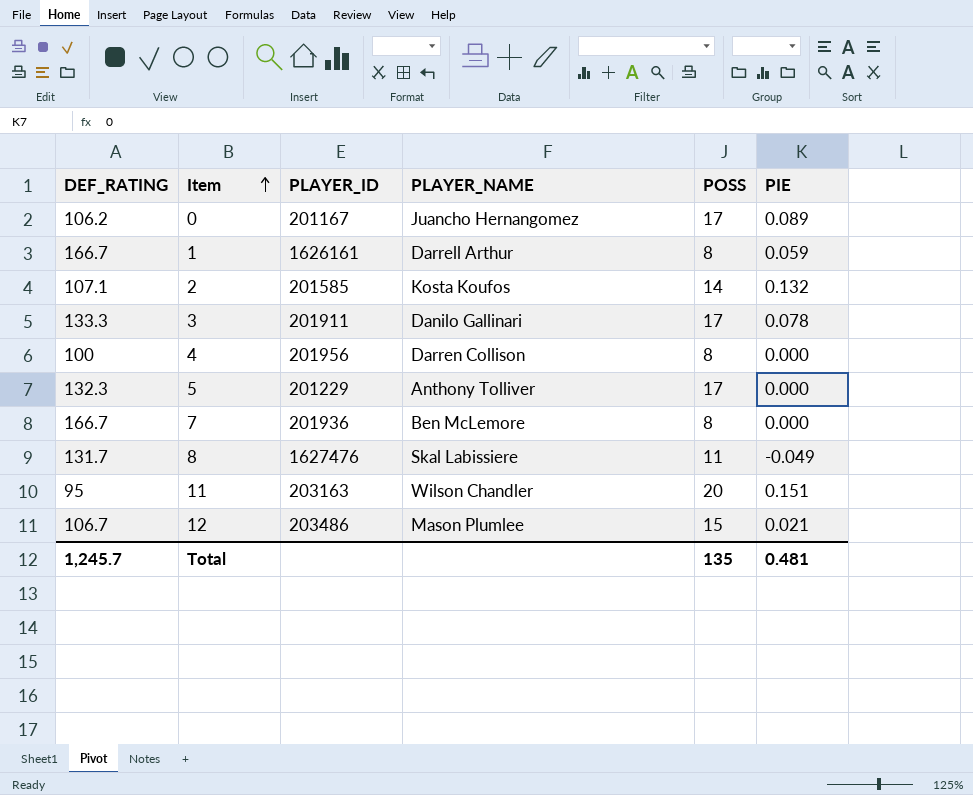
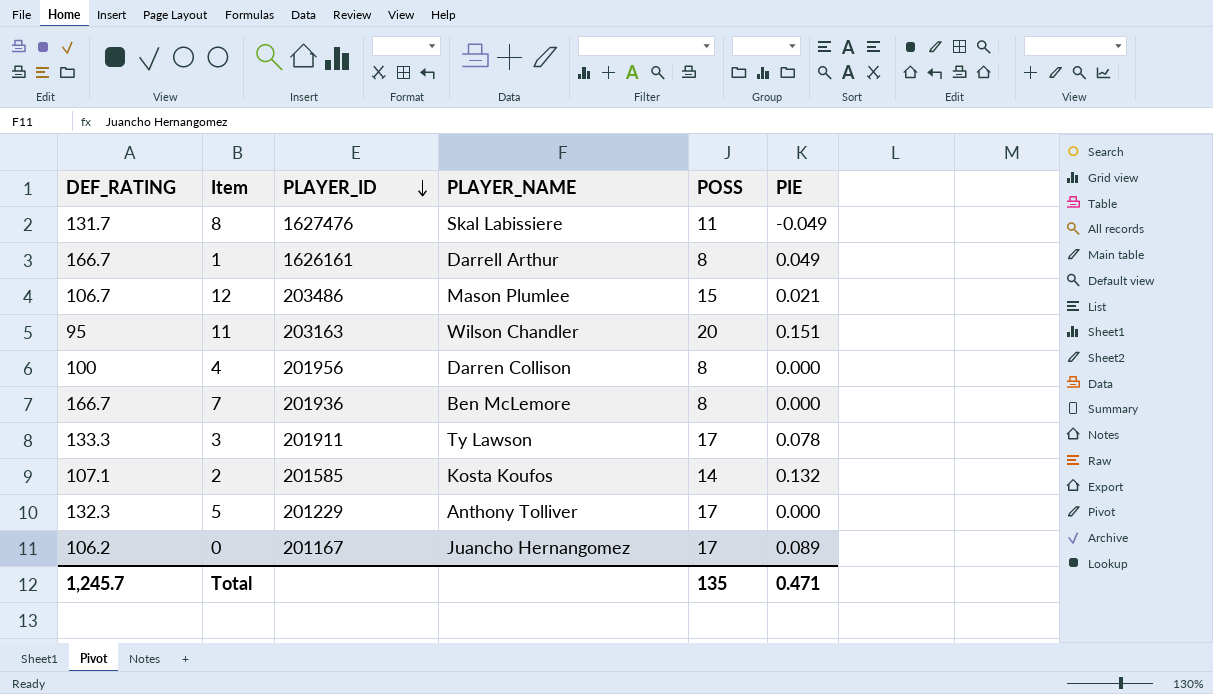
row order: Item ascending -> PLAYER_ID descending
1 | PIE: 0.059 -> 0.049
3 | PLAYER_NAME: Danilo Gallinari -> Ty Lawson
Total | PIE: 0.481 -> 0.471

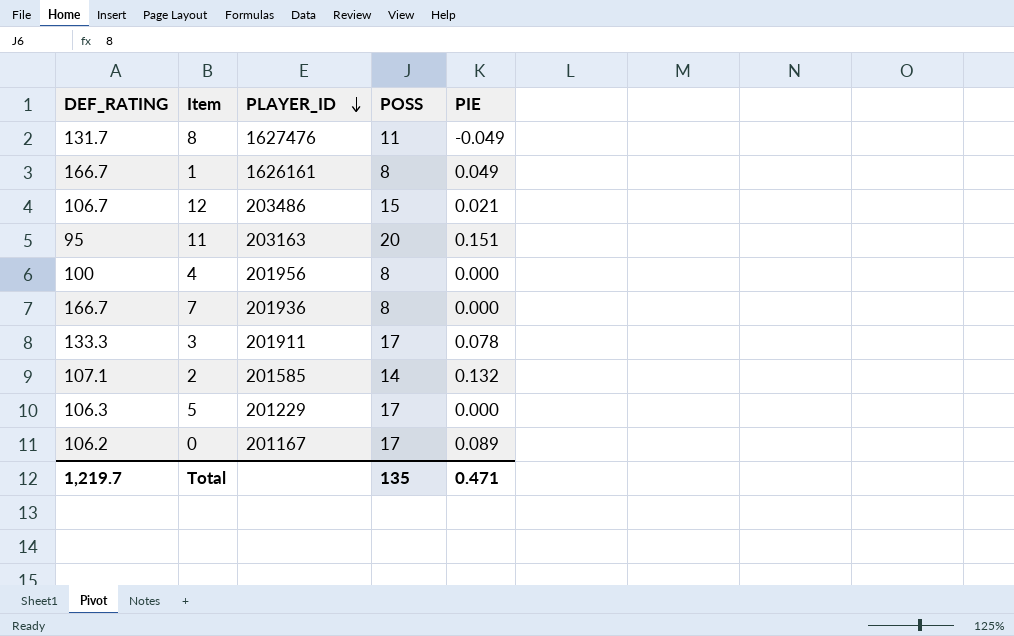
column PLAYER_NAME | position: 4 -> none
5 | DEF_RATING: 132.3 -> 106.3
Total | DEF_RATING: 1,245.7 -> 1,219.7

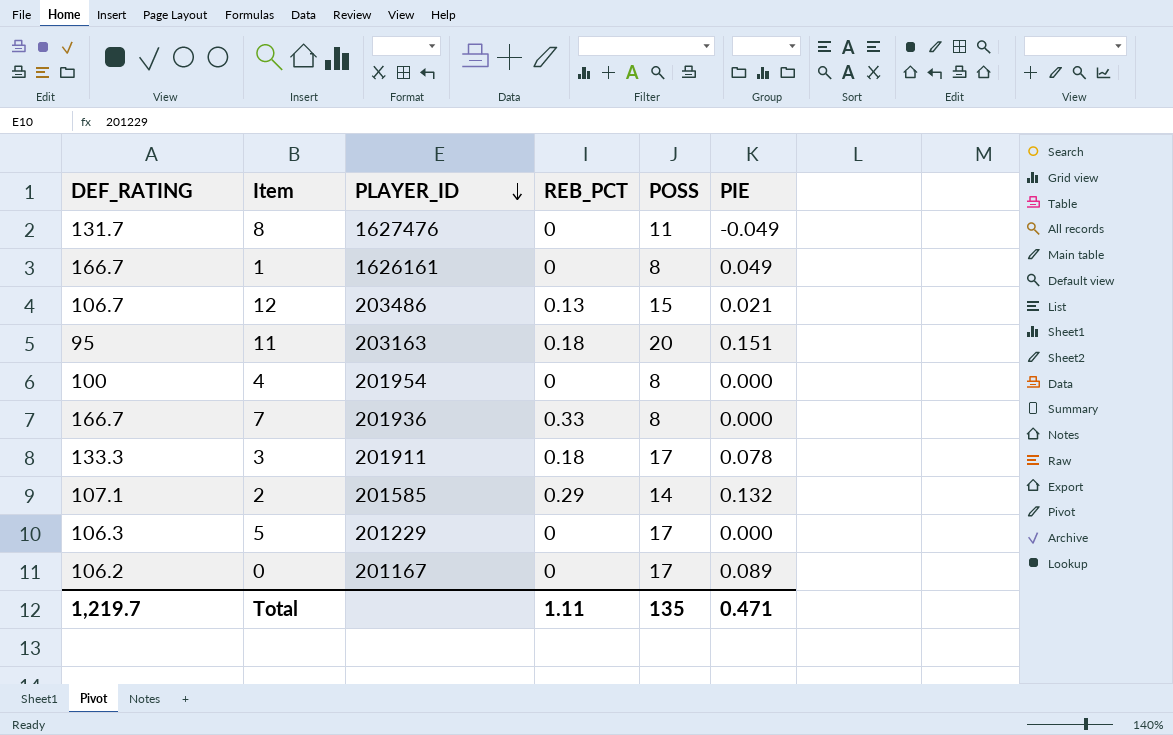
column REB_PCT | position: none -> 4
4 | PLAYER_ID: 201956 -> 201954

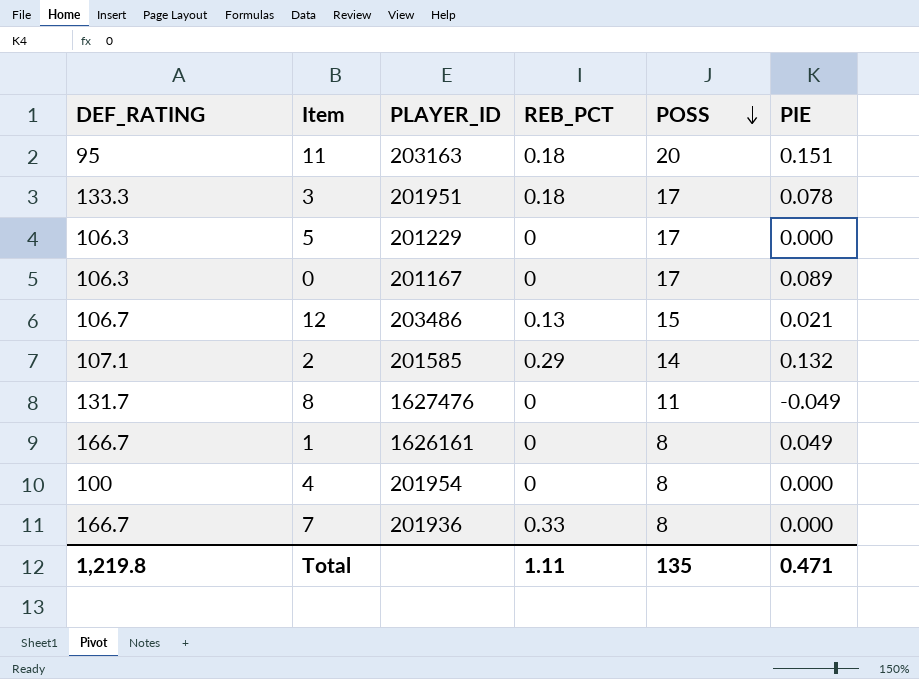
row order: PLAYER_ID descending -> POSS descending
3 | PLAYER_ID: 201911 -> 201951
0 | DEF_RATING: 106.2 -> 106.3
Total | DEF_RATING: 1,219.7 -> 1,219.8

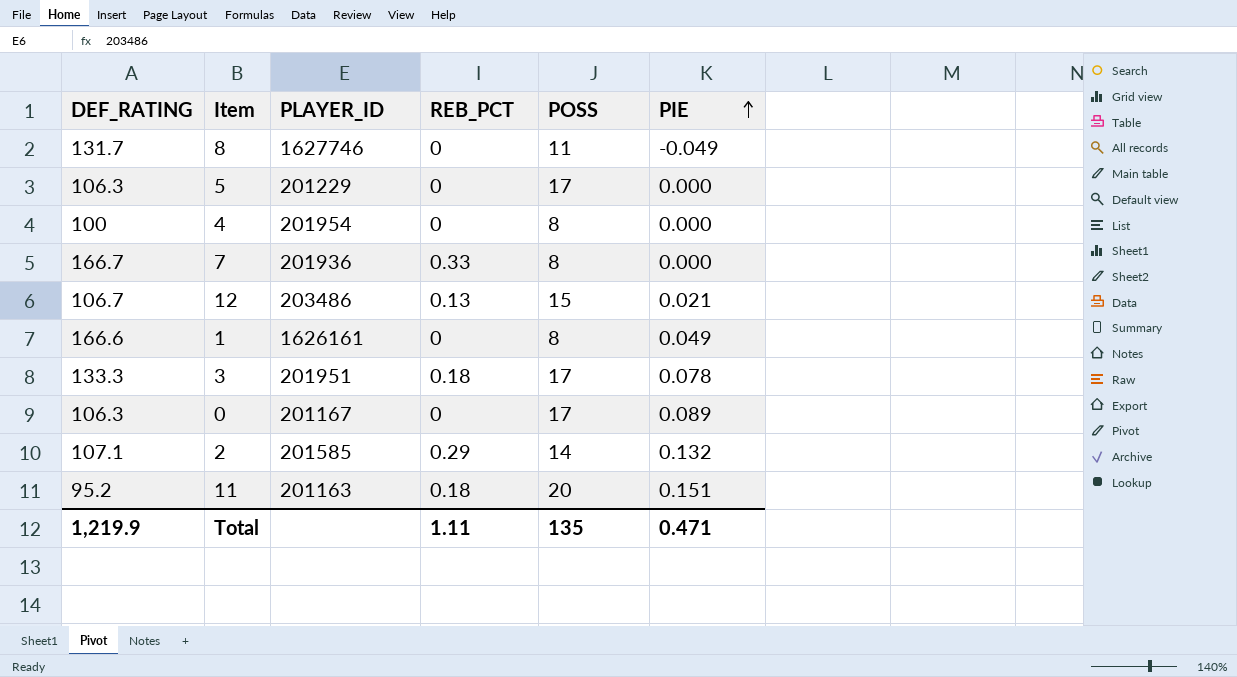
row order: POSS descending -> PIE ascending
8 | PLAYER_ID: 1627476 -> 1627746
1 | DEF_RATING: 166.7 -> 166.6
11 | DEF_RATING: 95 -> 95.2
11 | PLAYER_ID: 203163 -> 201163
Total | DEF_RATING: 1,219.8 -> 1,219.9

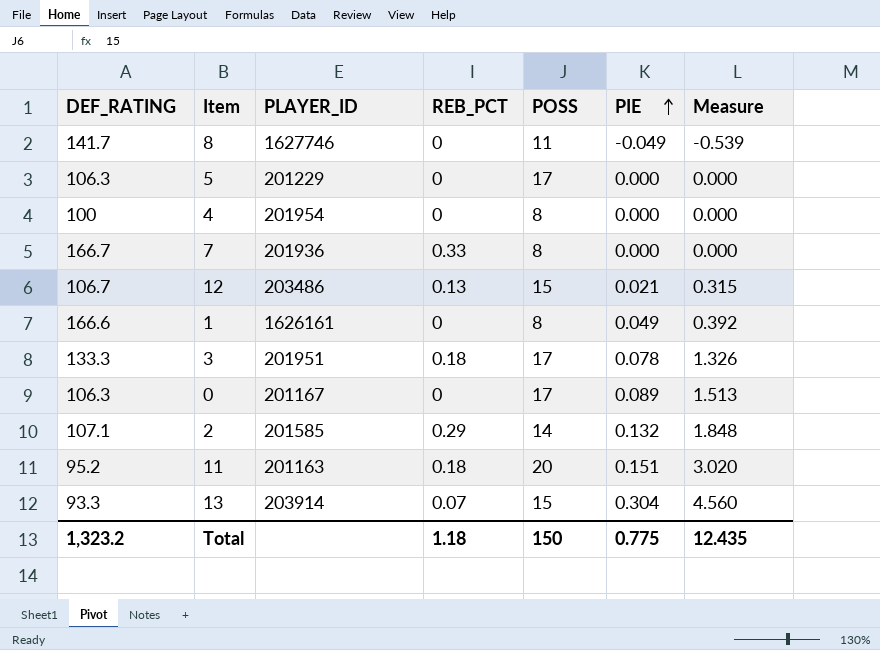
column Measure | formula: none -> [POSS] * [PIE]
8 | DEF_RATING: 131.7 -> 141.7
row 13: none -> 93.3 | 203914 | 0.07 | 15 | 0.304 | 4.560
Total | DEF_RATING: 1,219.9 -> 1,323.2
Total | REB_PCT: 1.11 -> 1.18
Total | POSS: 135 -> 150
Total | PIE: 0.471 -> 0.775

